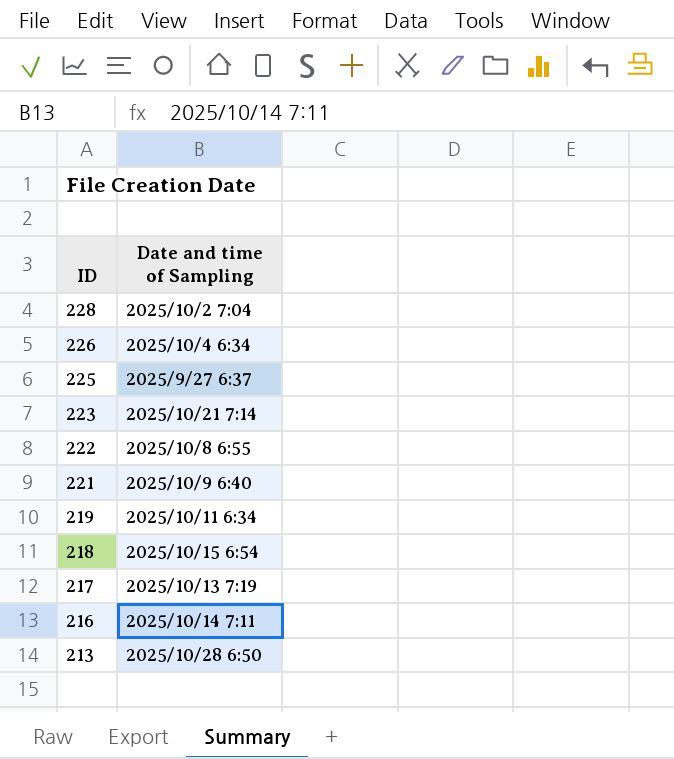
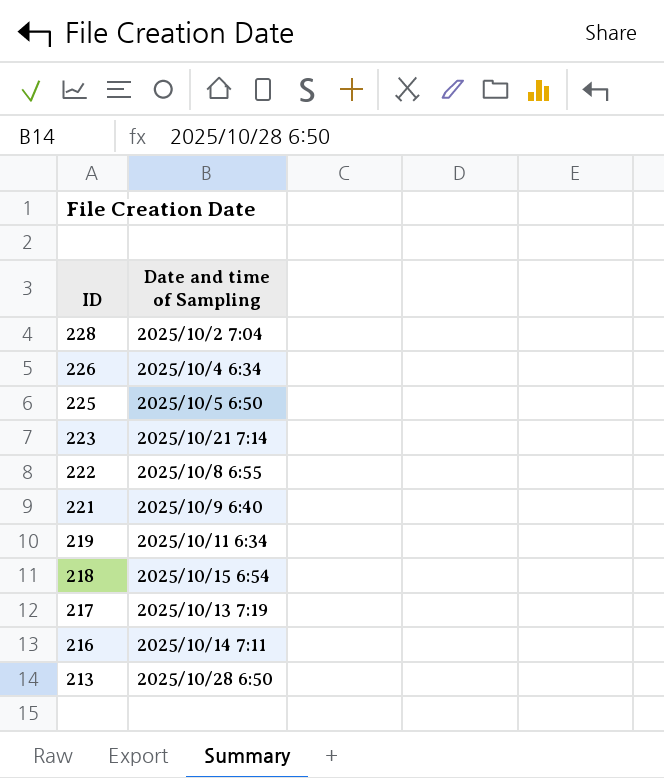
225 | Date and time of Sampling: 2025/9/27 6:37 -> 2025/10/5 6:50

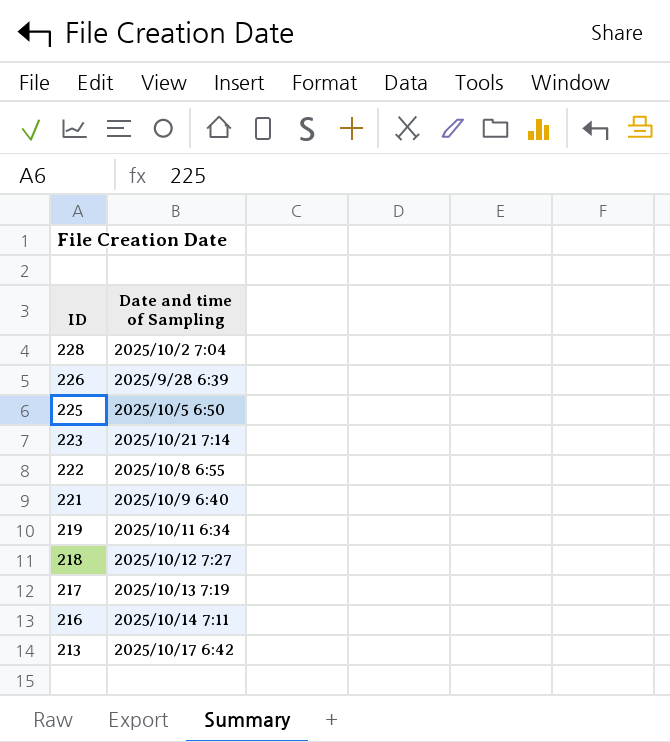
226 | Date and time of Sampling: 2025/10/4 6:34 -> 2025/9/28 6:39
218 | Date and time of Sampling: 2025/10/15 6:54 -> 2025/10/12 7:27
213 | Date and time of Sampling: 2025/10/28 6:50 -> 2025/10/17 6:42

